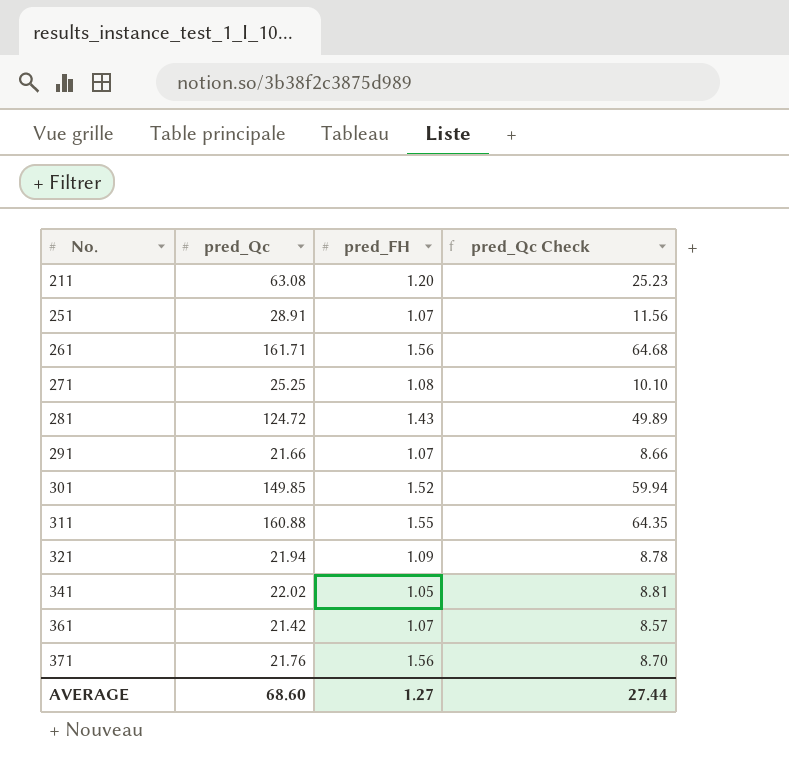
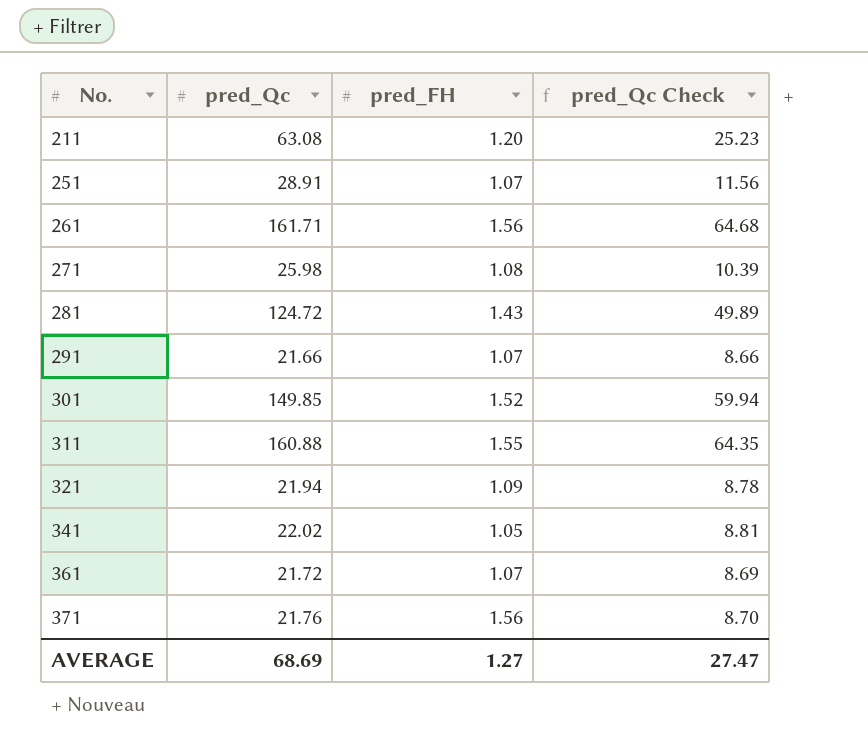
271 | pred_Qc: 25.25 -> 25.98
271 | pred_Qc Check: 10.10 -> 10.39
361 | pred_Qc: 21.42 -> 21.72
361 | pred_Qc Check: 8.57 -> 8.69
AVERAGE | pred_Qc: 68.60 -> 68.69
AVERAGE | pred_Qc Check: 27.44 -> 27.47

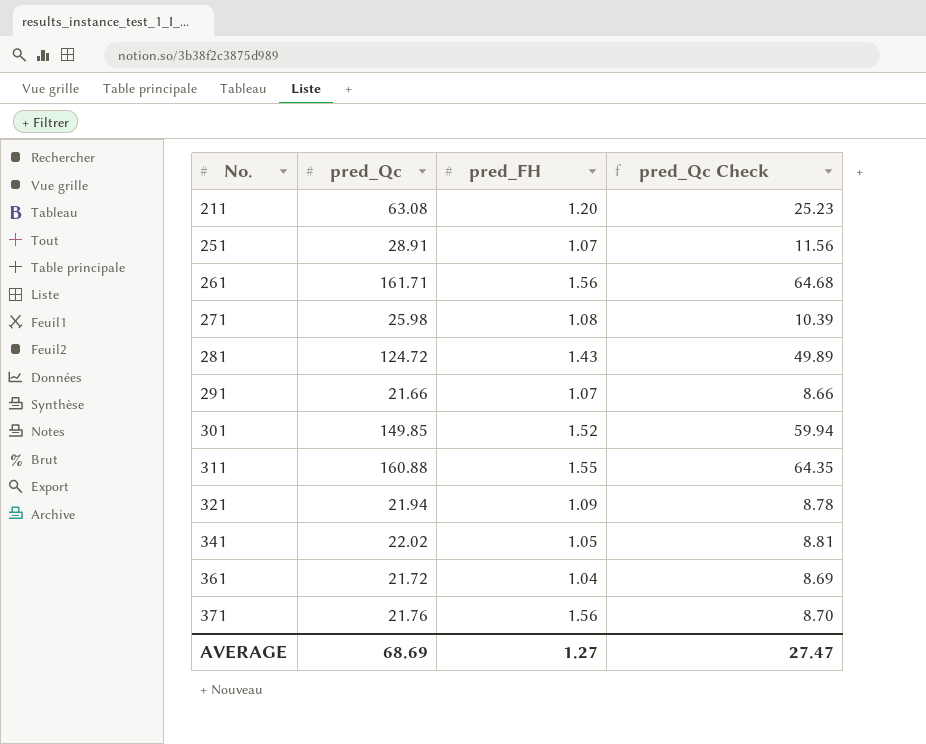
361 | pred_FH: 1.07 -> 1.04

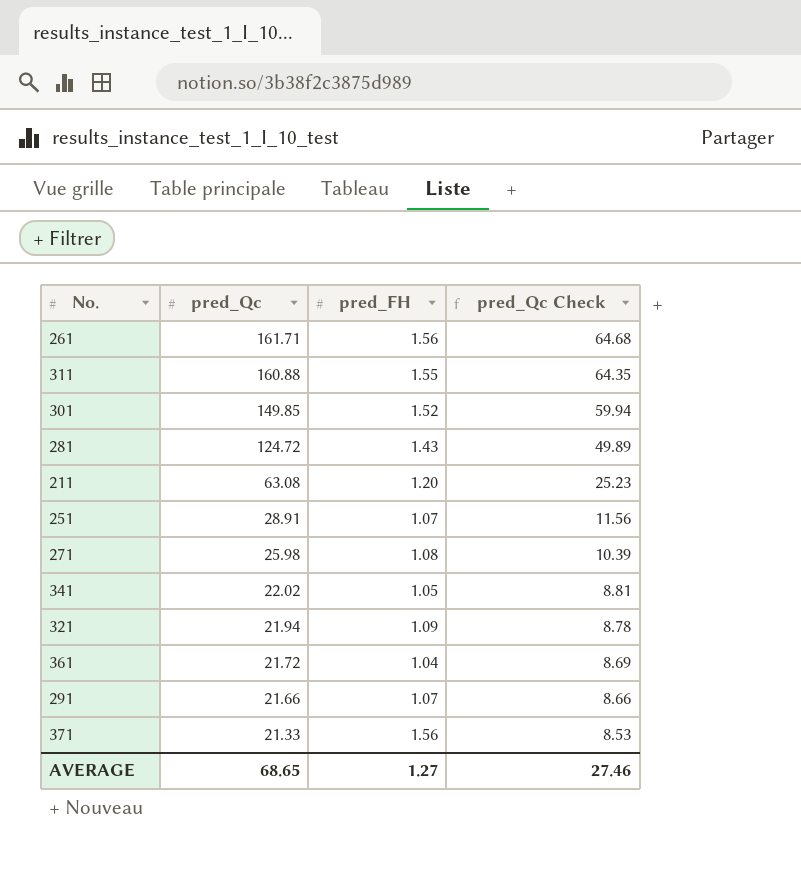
row order: No. ascending -> pred_Qc descending
371 | pred_Qc: 21.76 -> 21.33
371 | pred_Qc Check: 8.70 -> 8.53
AVERAGE | pred_Qc: 68.69 -> 68.65
AVERAGE | pred_Qc Check: 27.47 -> 27.46

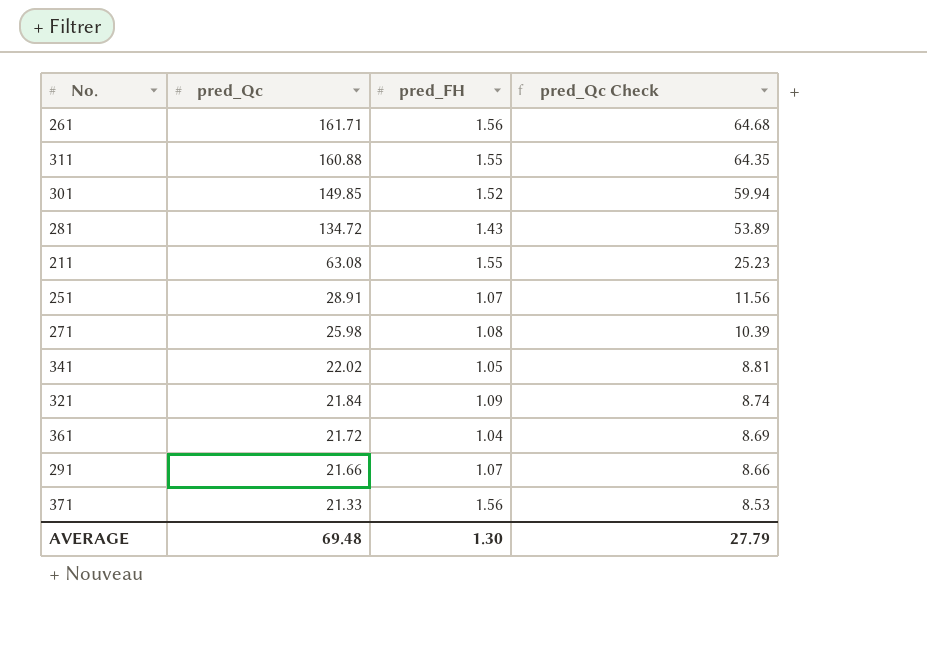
281 | pred_Qc: 124.72 -> 134.72
281 | pred_Qc Check: 49.89 -> 53.89
211 | pred_FH: 1.20 -> 1.55
321 | pred_Qc: 21.94 -> 21.84
321 | pred_Qc Check: 8.78 -> 8.74
AVERAGE | pred_Qc: 68.65 -> 69.48
AVERAGE | pred_FH: 1.27 -> 1.30
AVERAGE | pred_Qc Check: 27.46 -> 27.79

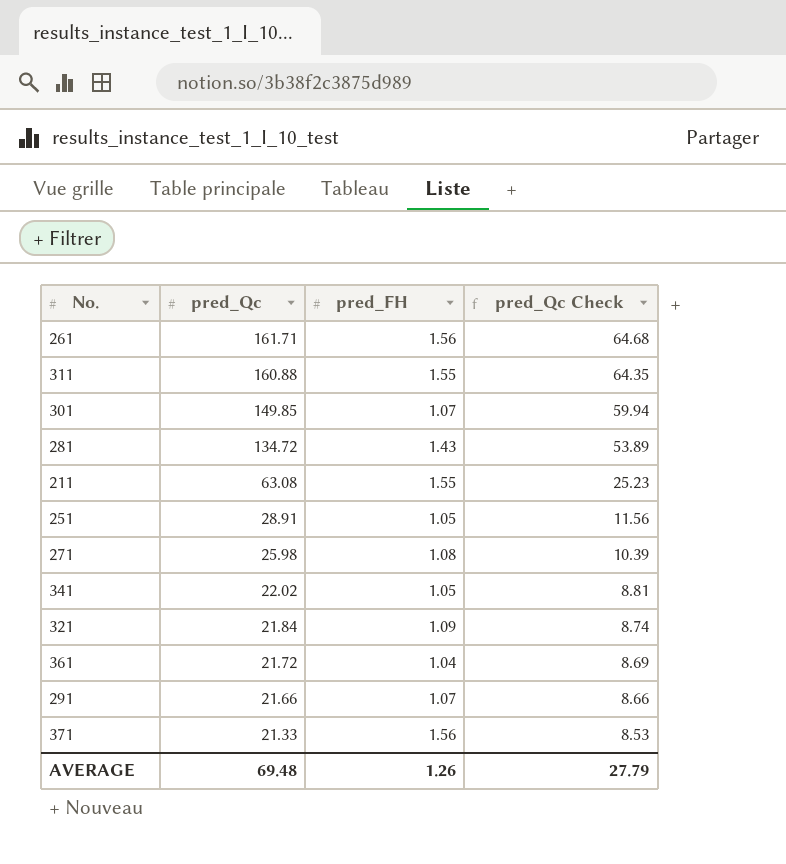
301 | pred_FH: 1.52 -> 1.07
251 | pred_FH: 1.07 -> 1.05
AVERAGE | pred_FH: 1.30 -> 1.26

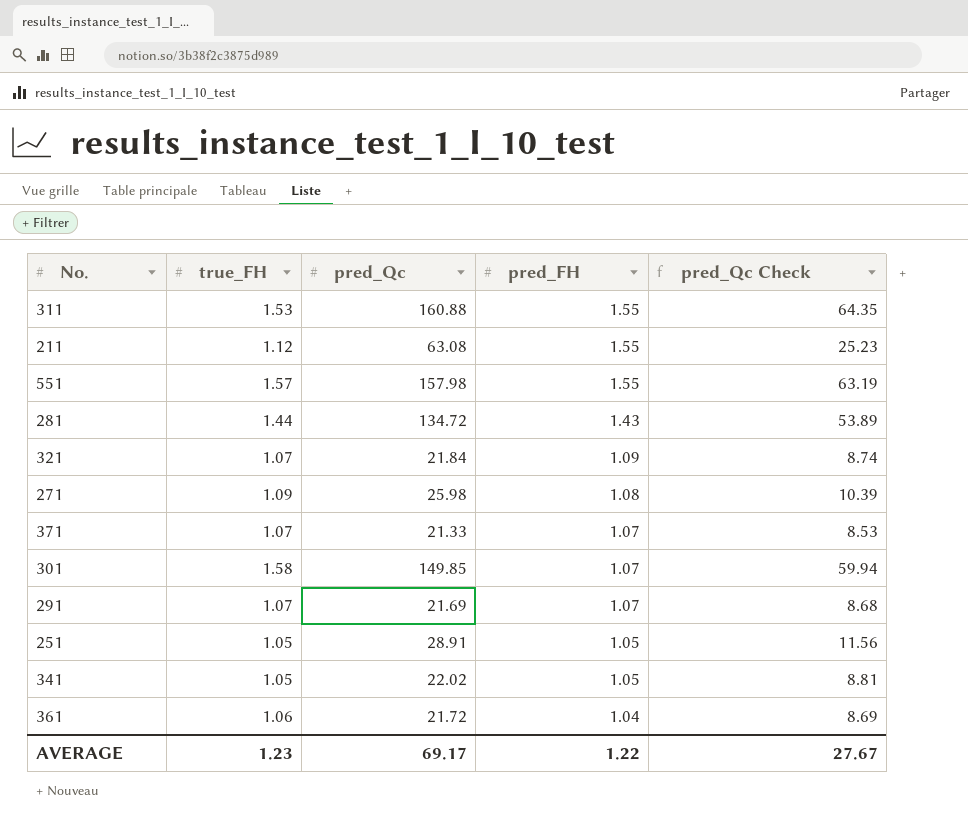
row order: pred_Qc descending -> pred_FH descending
column true_FH | position: none -> 2
row 261: 161.71 | 1.56 | 64.68 -> none
row 551: none -> 1.57 | 157.98 | 1.55 | 63.19
371 | pred_FH: 1.56 -> 1.07
291 | pred_Qc: 21.66 -> 21.69
291 | pred_Qc Check: 8.66 -> 8.68
AVERAGE | pred_Qc: 69.48 -> 69.17
AVERAGE | pred_FH: 1.26 -> 1.22
AVERAGE | pred_Qc Check: 27.79 -> 27.67

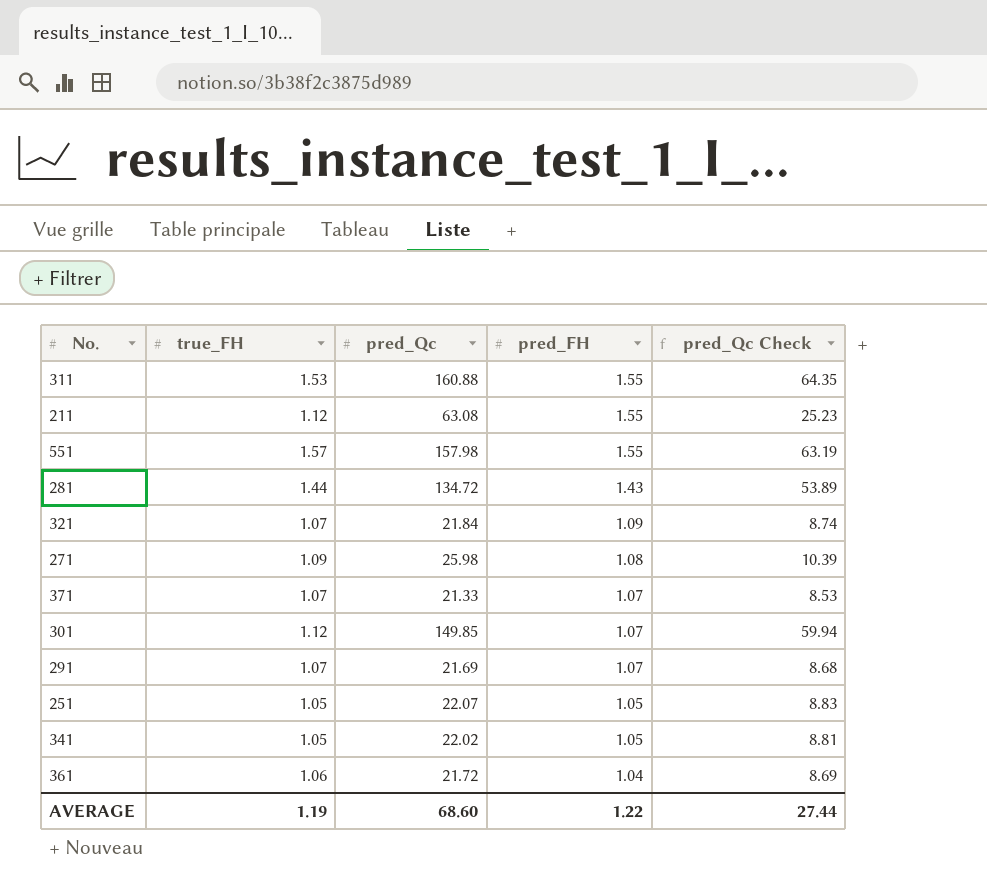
301 | true_FH: 1.58 -> 1.12
251 | pred_Qc: 28.91 -> 22.07
251 | pred_Qc Check: 11.56 -> 8.83
AVERAGE | true_FH: 1.23 -> 1.19
AVERAGE | pred_Qc: 69.17 -> 68.60
AVERAGE | pred_Qc Check: 27.67 -> 27.44

